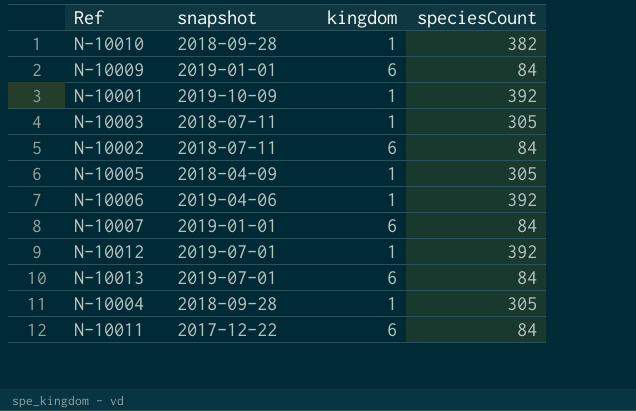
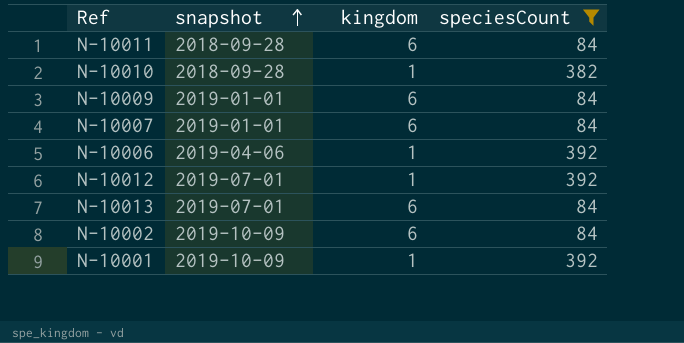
filter: none -> speciesCount != 305
row order: none -> snapshot ascending
N-10011 | snapshot: 2017-12-22 -> 2018-09-28
N-10002 | snapshot: 2018-07-11 -> 2019-10-09

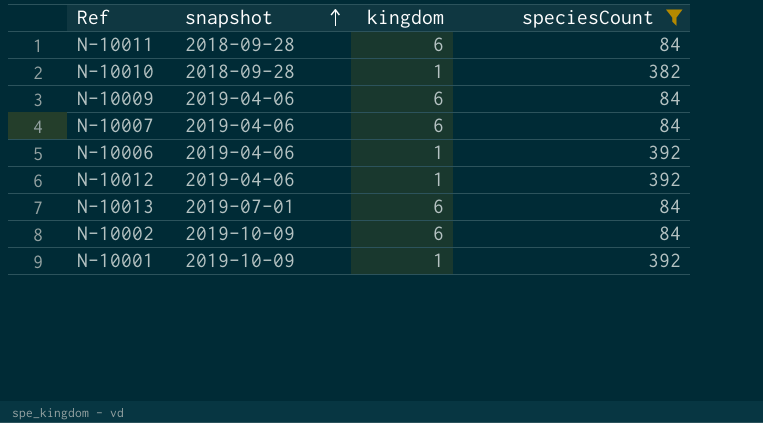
N-10009 | snapshot: 2019-01-01 -> 2019-04-06
N-10007 | snapshot: 2019-01-01 -> 2019-04-06
N-10012 | snapshot: 2019-07-01 -> 2019-04-06

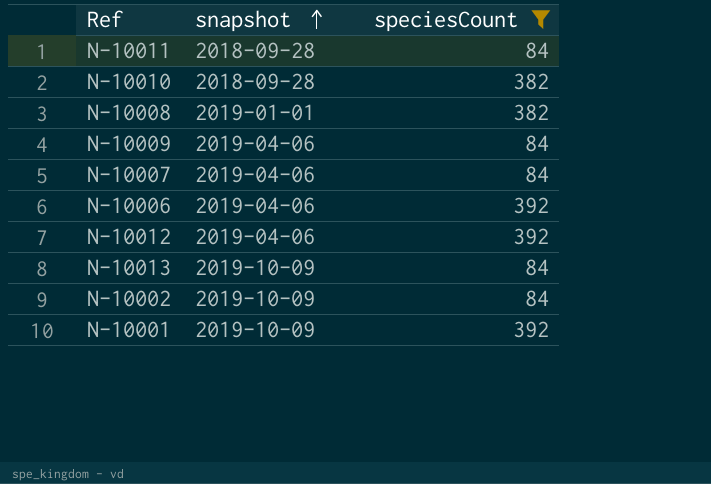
column kingdom | position: 3 -> none
row N-10008: none -> 2019-01-01 | 382
N-10013 | snapshot: 2019-07-01 -> 2019-10-09

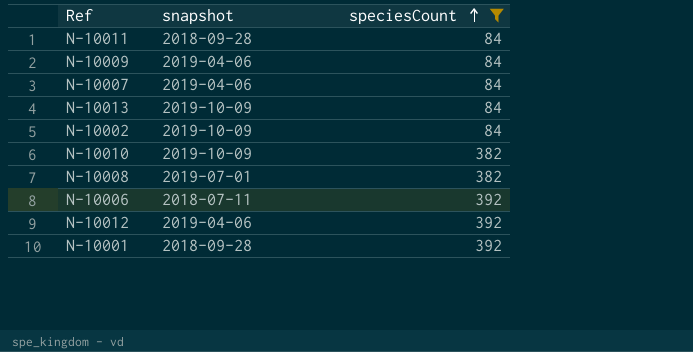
row order: snapshot ascending -> speciesCount ascending
N-10010 | snapshot: 2018-09-28 -> 2019-10-09
N-10008 | snapshot: 2019-01-01 -> 2019-07-01
N-10006 | snapshot: 2019-04-06 -> 2018-07-11
N-10001 | snapshot: 2019-10-09 -> 2018-09-28

